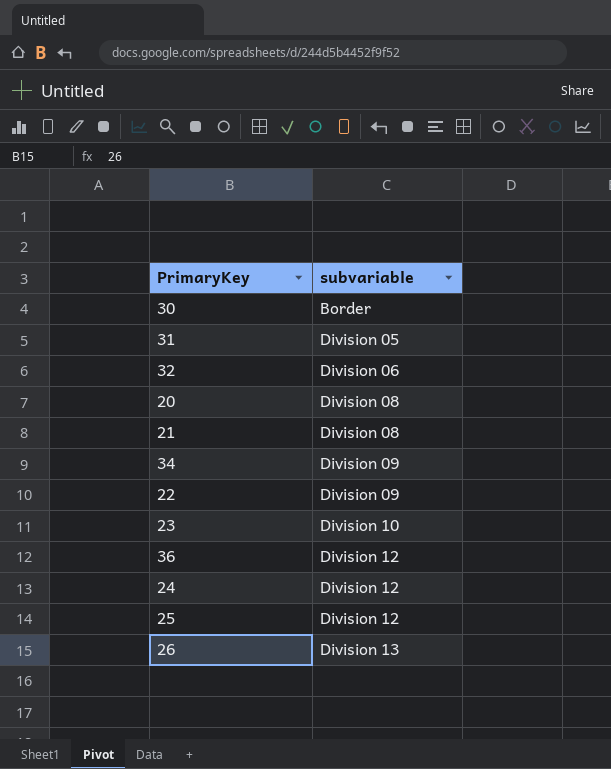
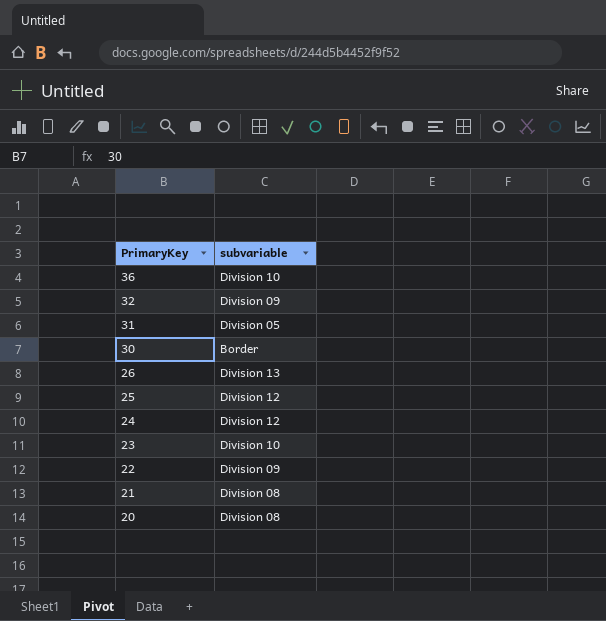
row order: subvariable ascending -> PrimaryKey descending
row 34: Division 09 -> none
36 | subvariable: Division 12 -> Division 10
32 | subvariable: Division 06 -> Division 09

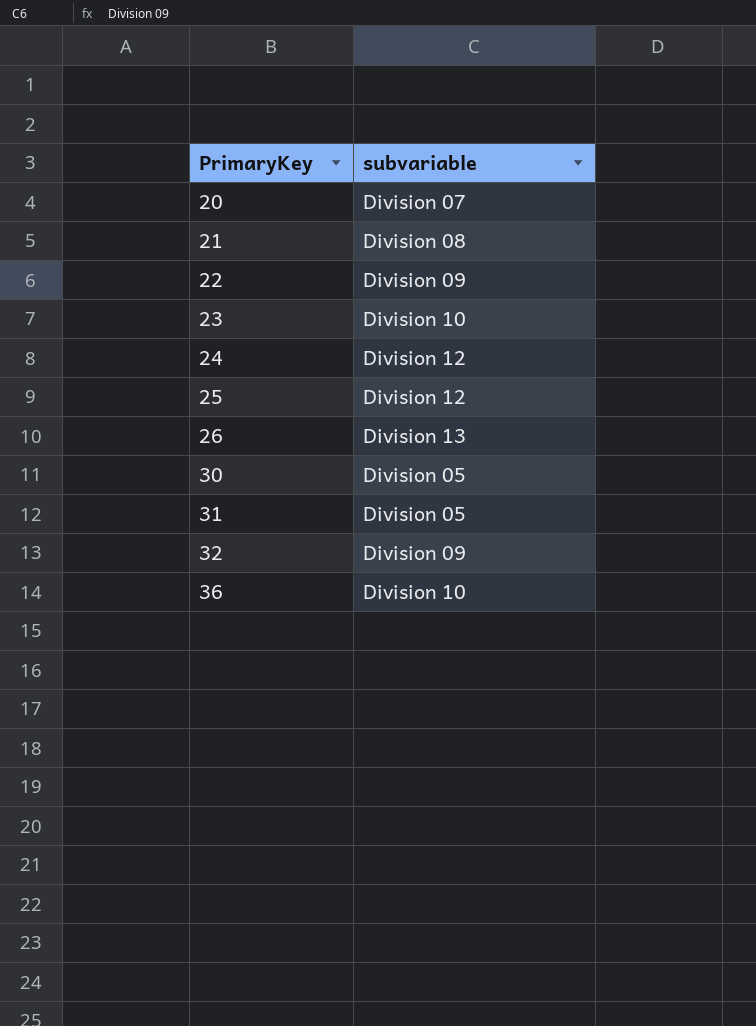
row order: PrimaryKey descending -> PrimaryKey ascending
20 | subvariable: Division 08 -> Division 07
30 | subvariable: Border -> Division 05

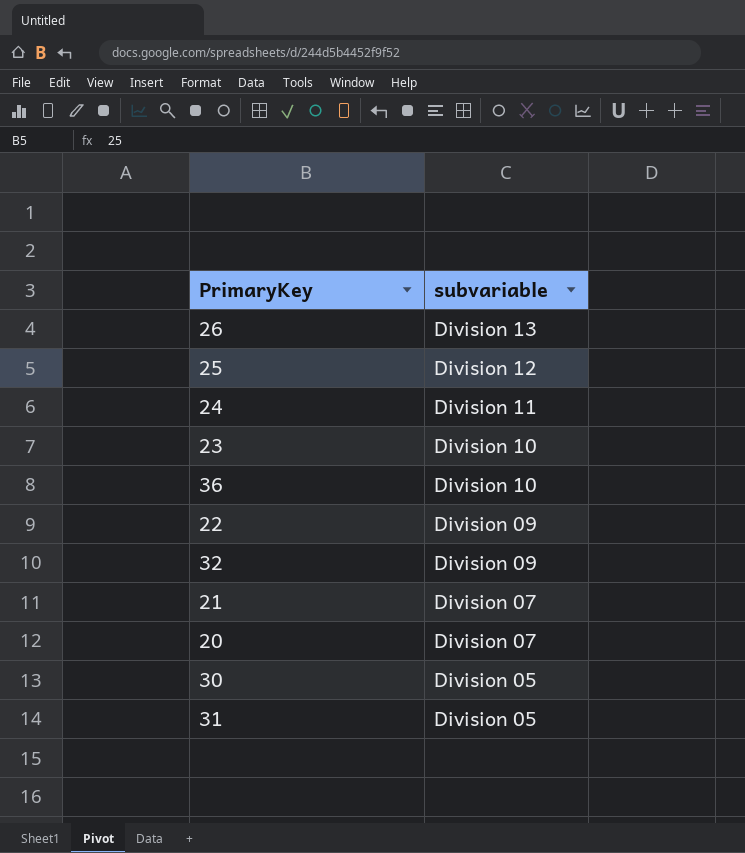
row order: PrimaryKey ascending -> subvariable descending
24 | subvariable: Division 12 -> Division 11
21 | subvariable: Division 08 -> Division 07

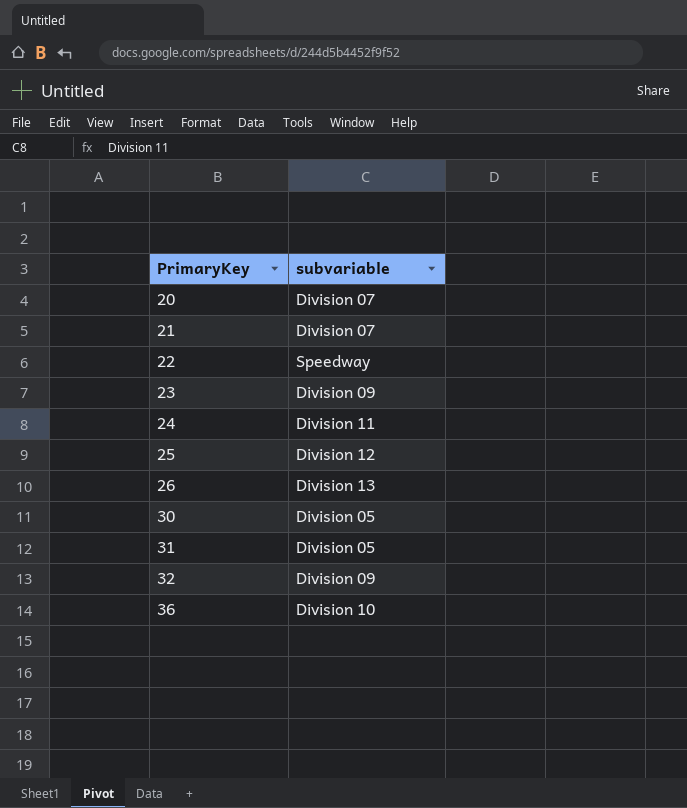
row order: subvariable descending -> PrimaryKey ascending
22 | subvariable: Division 09 -> Speedway
23 | subvariable: Division 10 -> Division 09

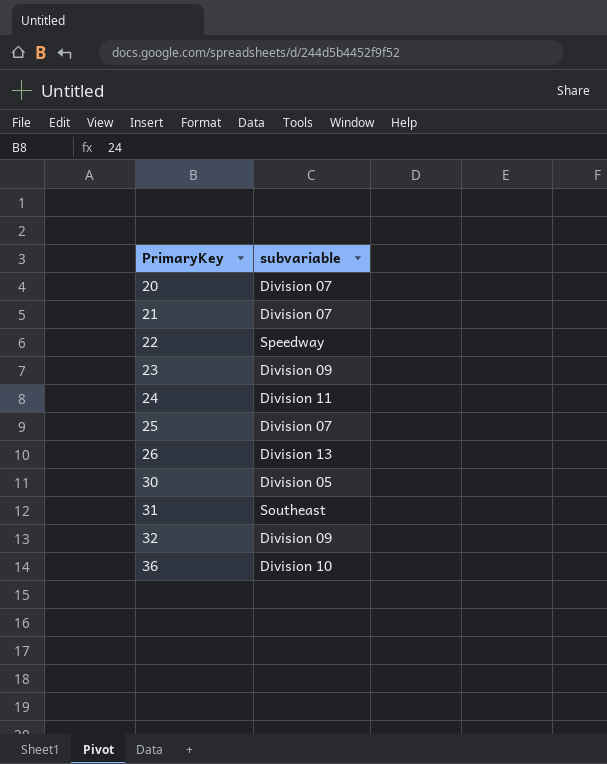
25 | subvariable: Division 12 -> Division 07
31 | subvariable: Division 05 -> Southeast

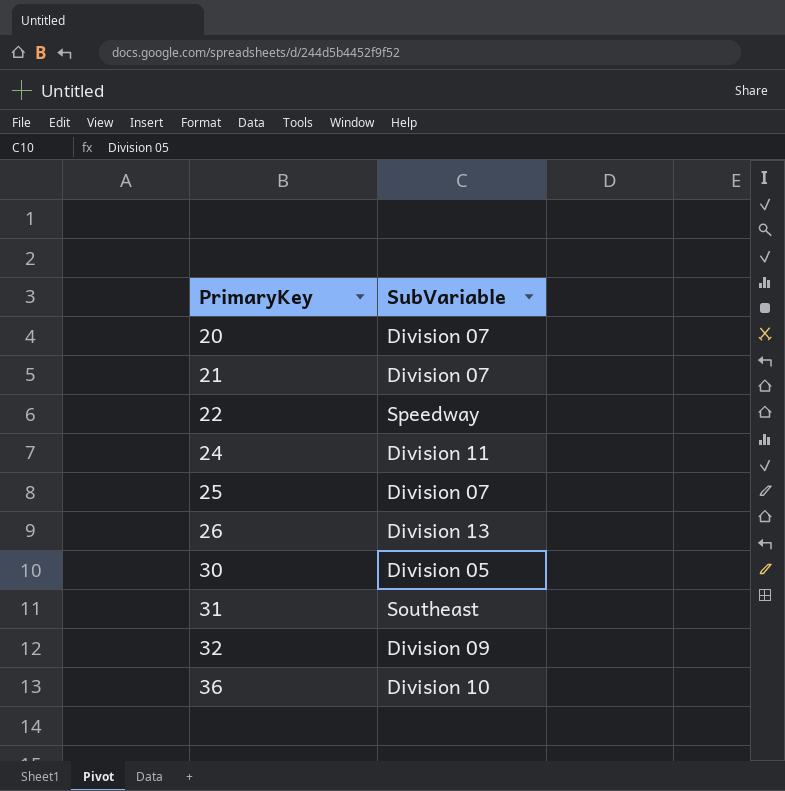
column name: subvariable -> SubVariable
row 23: Division 09 -> none

